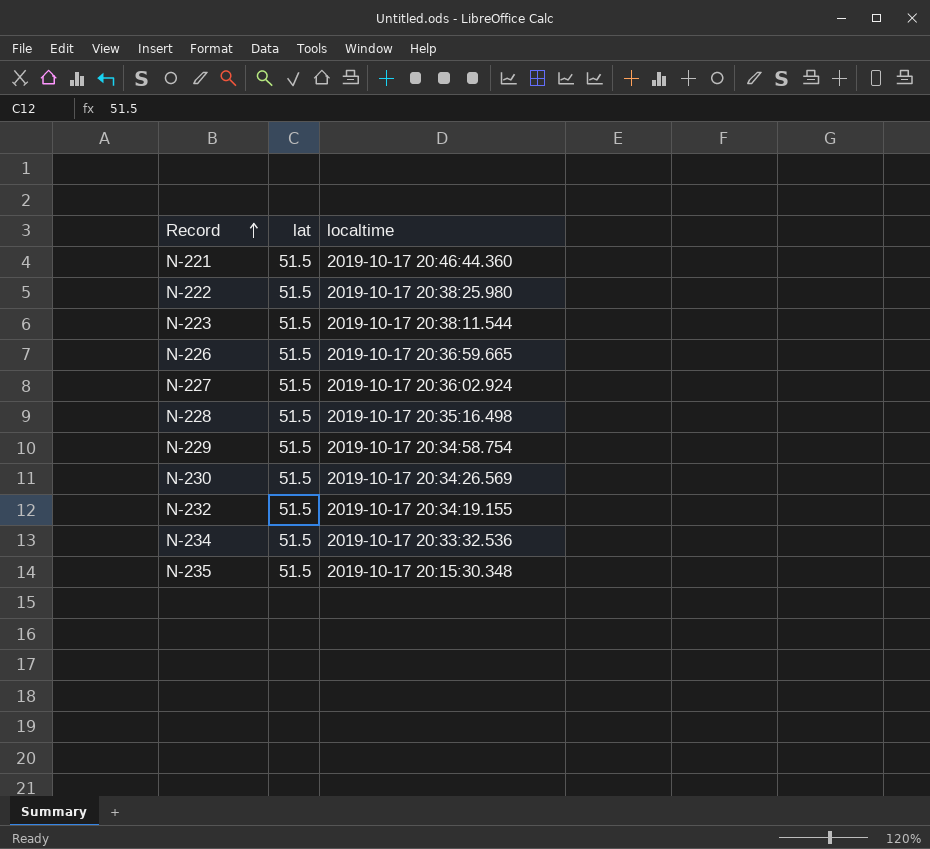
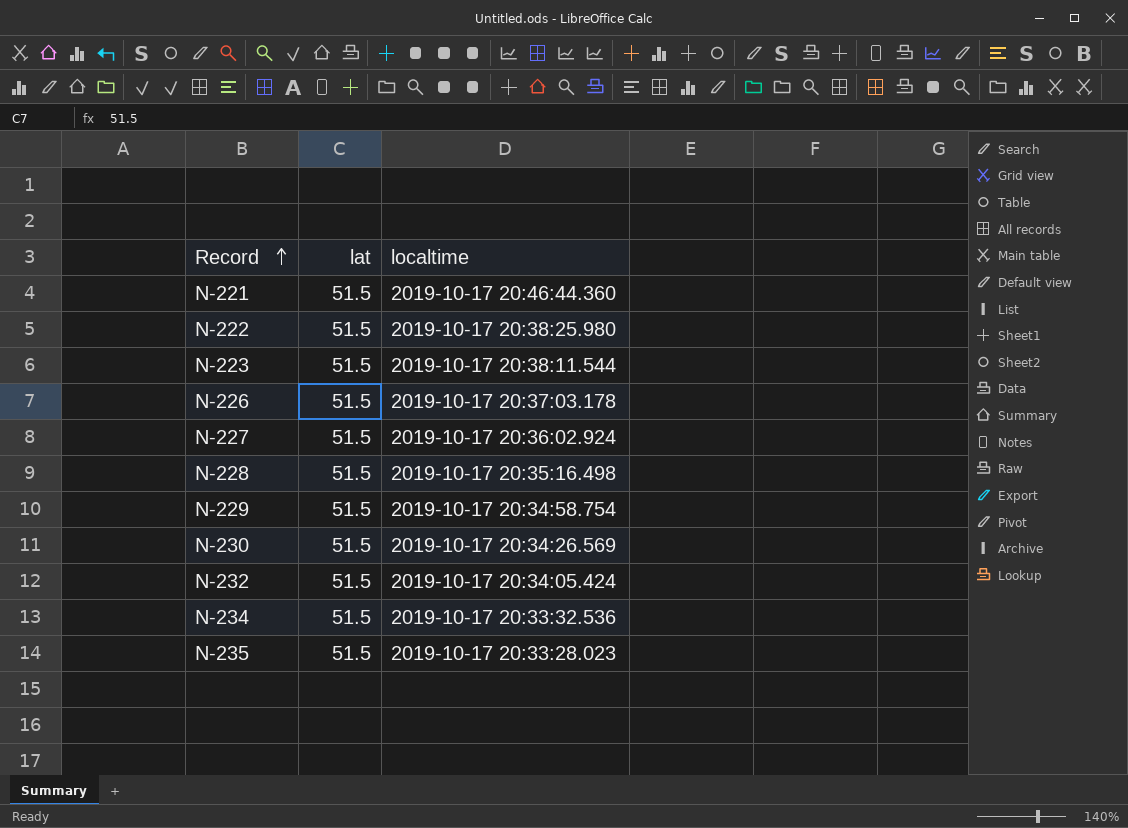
N-226 | localtime: 2019-10-17 20:36:59.665 -> 2019-10-17 20:37:03.178
N-232 | localtime: 2019-10-17 20:34:19.155 -> 2019-10-17 20:34:05.424
N-235 | localtime: 2019-10-17 20:15:30.348 -> 2019-10-17 20:33:28.023

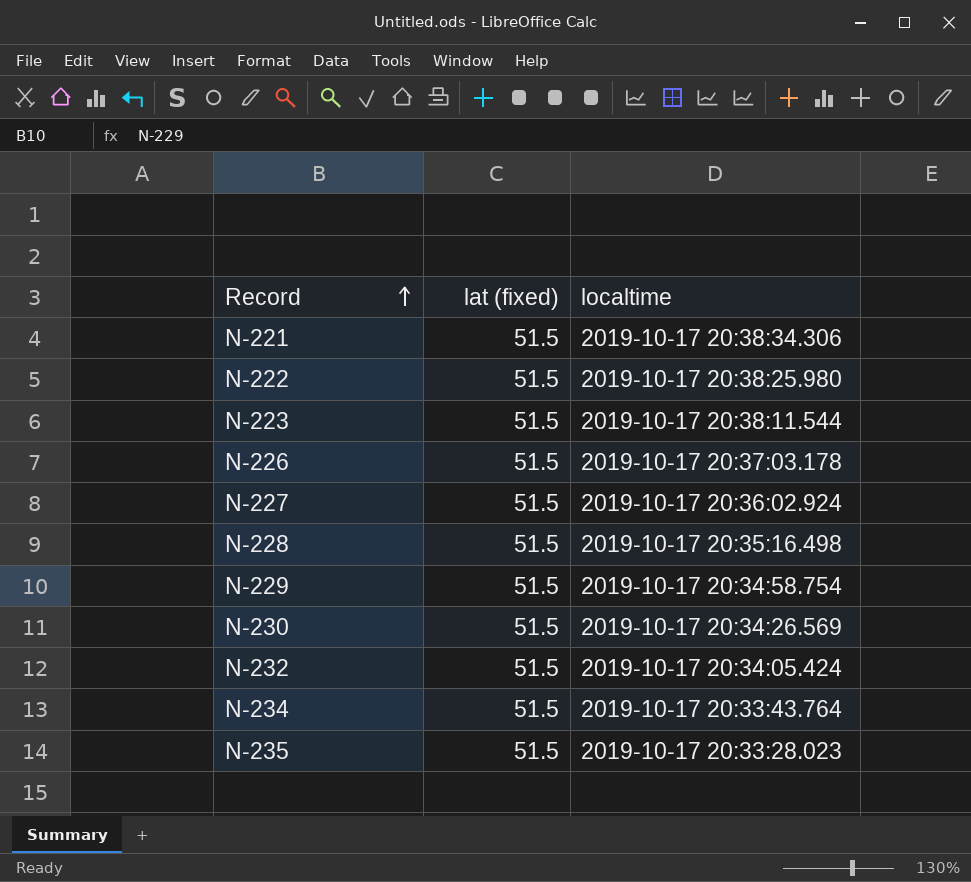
column name: lat -> lat (fixed)
N-221 | localtime: 2019-10-17 20:46:44.360 -> 2019-10-17 20:38:34.306
N-234 | localtime: 2019-10-17 20:33:32.536 -> 2019-10-17 20:33:43.764

